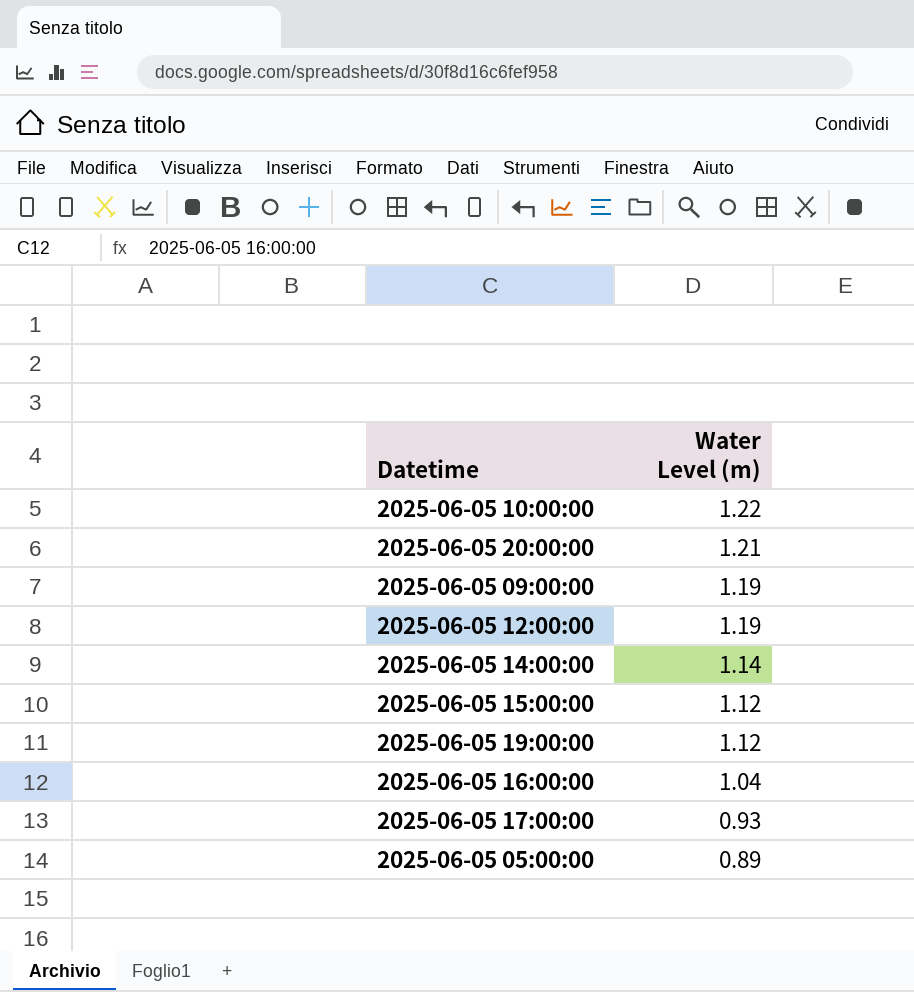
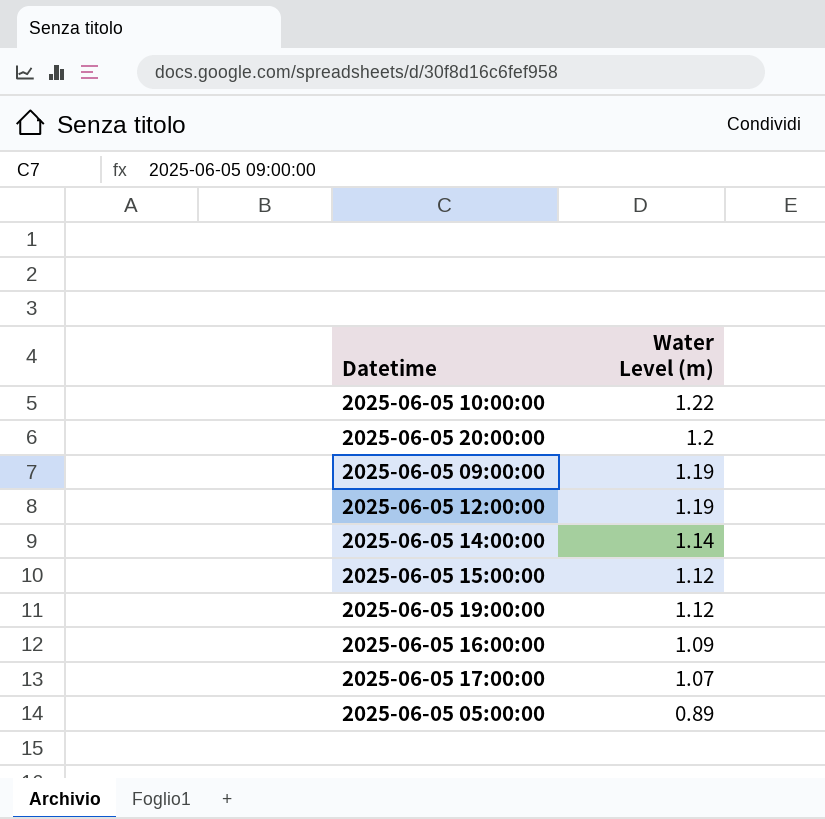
2025-06-05 20:00:00 | Water Level (m): 1.21 -> 1.2
2025-06-05 16:00:00 | Water Level (m): 1.04 -> 1.09
2025-06-05 17:00:00 | Water Level (m): 0.93 -> 1.07

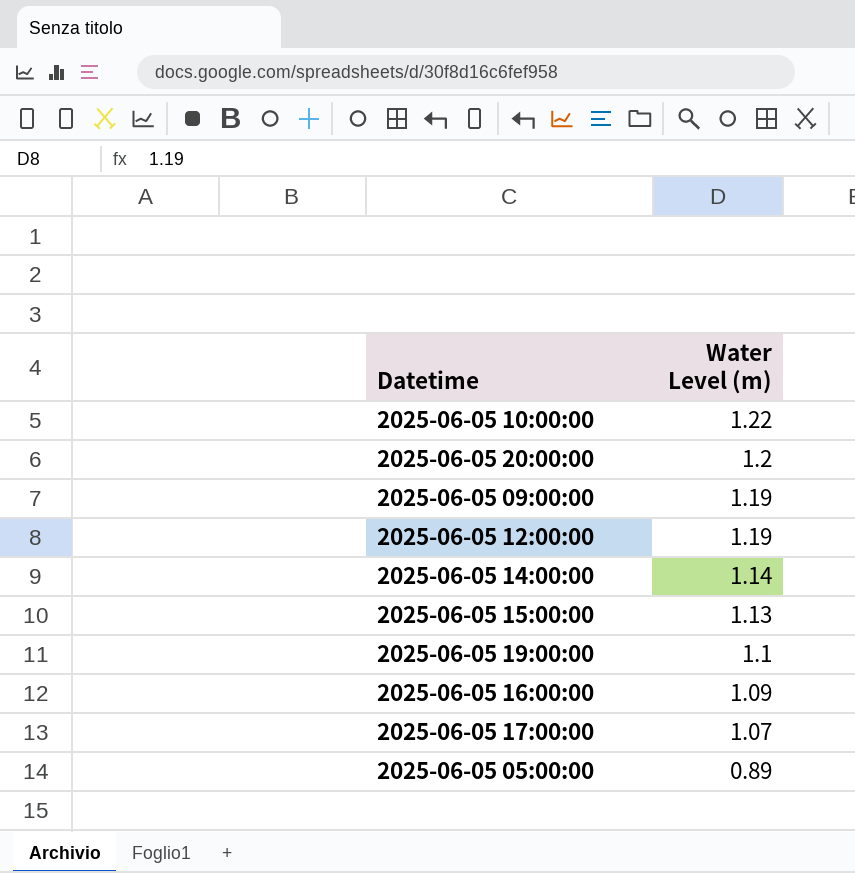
2025-06-05 15:00:00 | Water Level (m): 1.12 -> 1.13
2025-06-05 19:00:00 | Water Level (m): 1.12 -> 1.1

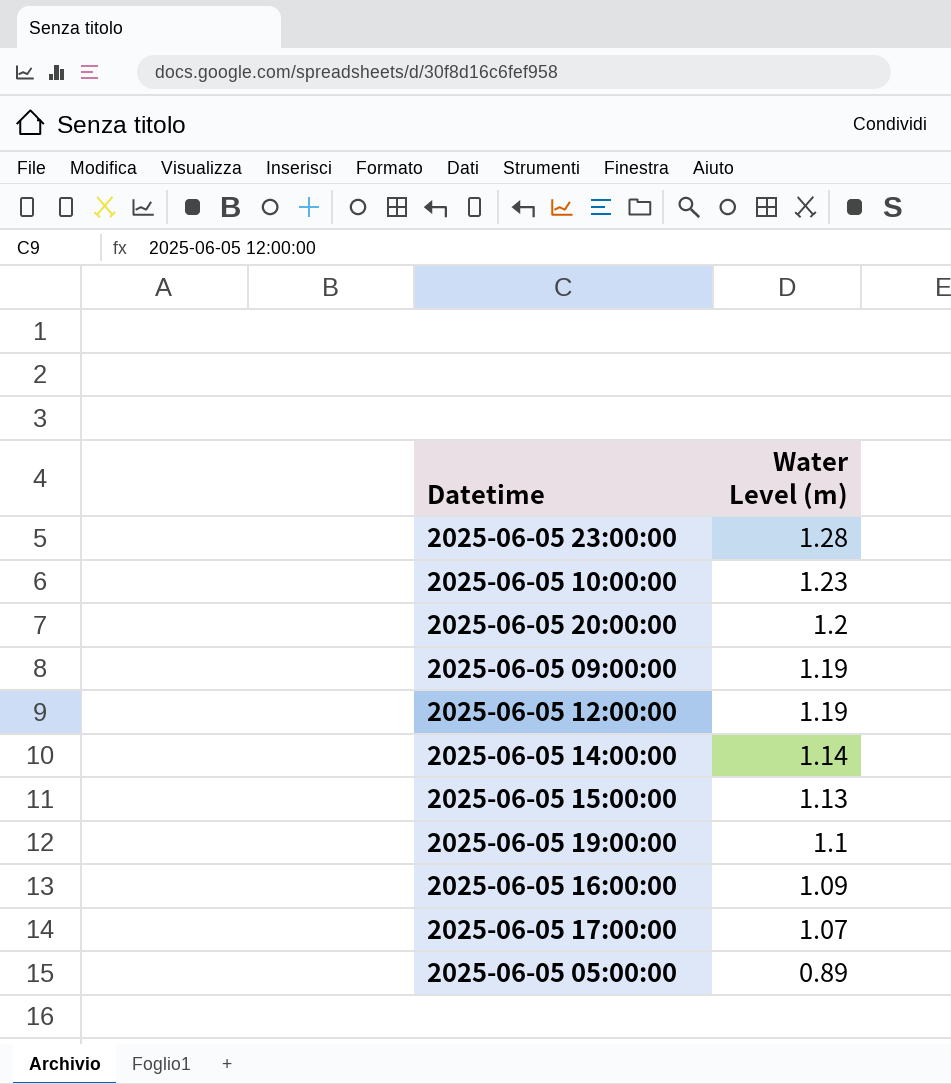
row 2025-06-05 23:00:00: none -> 1.28
2025-06-05 10:00:00 | Water Level (m): 1.22 -> 1.23

